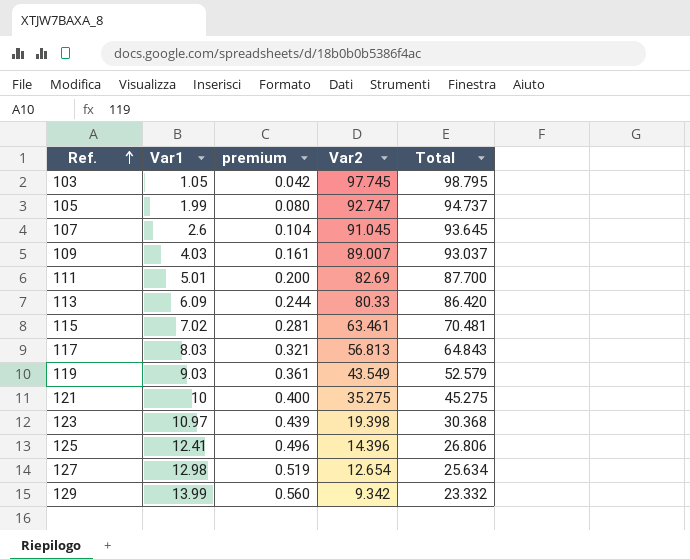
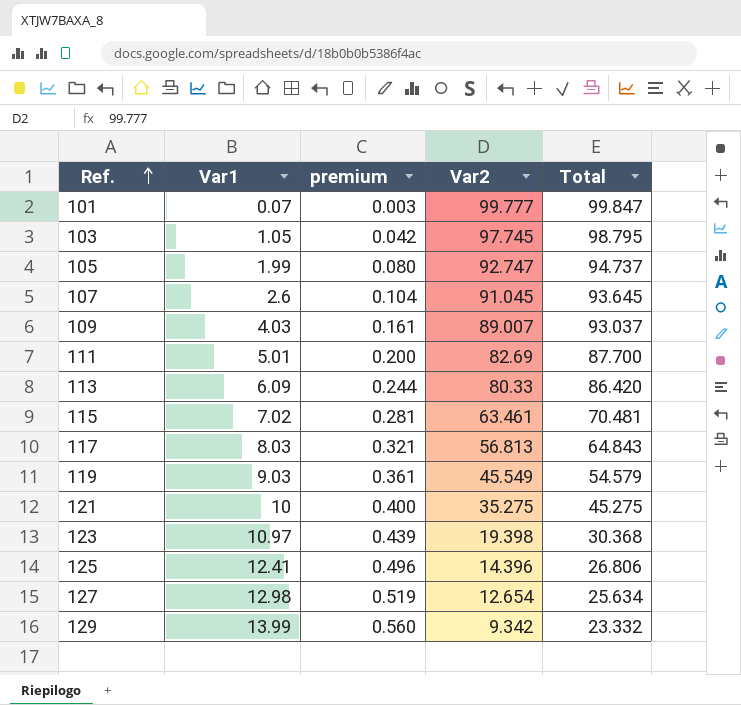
row 101: none -> 0.07 | 0.003 | 99.777 | 99.847
119 | Var2: 43.549 -> 45.549
119 | Total: 52.579 -> 54.579

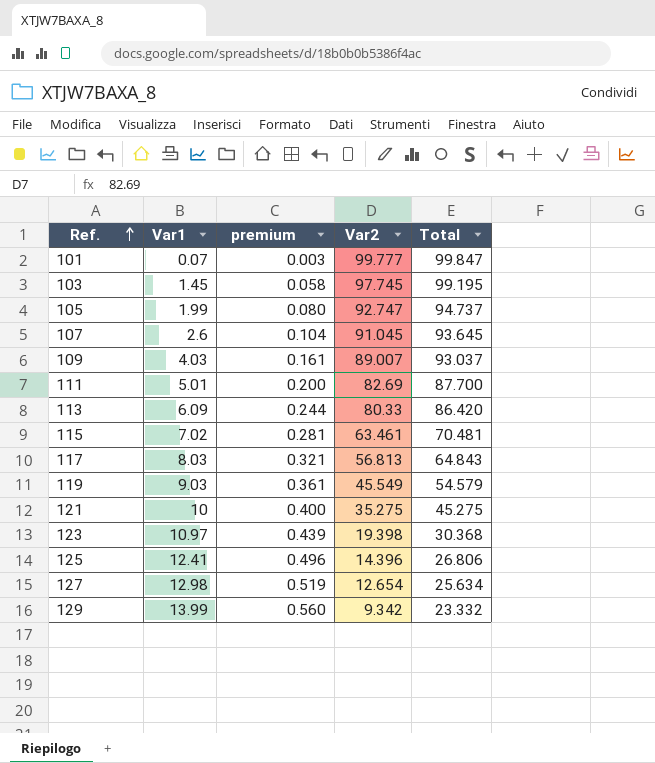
103 | Var1: 1.05 -> 1.45
103 | premium: 0.042 -> 0.058
103 | Total: 98.795 -> 99.195

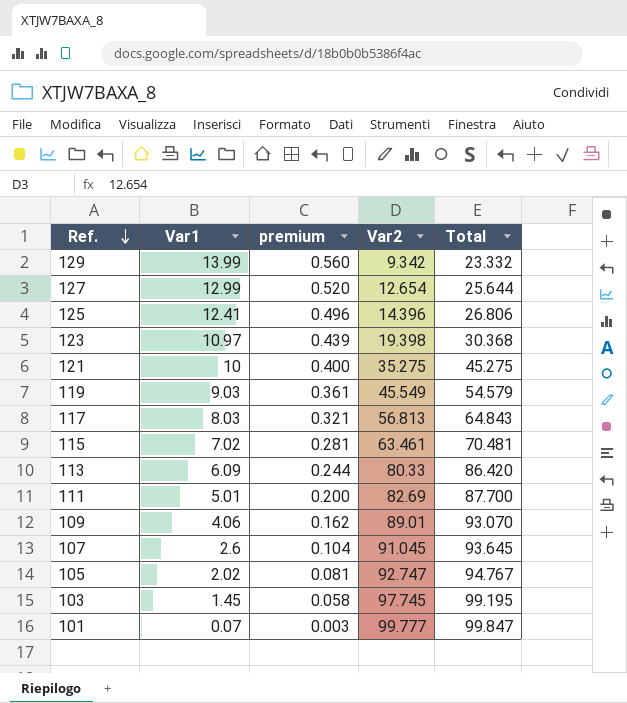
row order: Ref. ascending -> Ref. descending
127 | Var1: 12.98 -> 12.99
127 | premium: 0.519 -> 0.520
127 | Total: 25.634 -> 25.644
109 | Var1: 4.03 -> 4.06
109 | premium: 0.161 -> 0.162
109 | Var2: 89.007 -> 89.01
109 | Total: 93.037 -> 93.070
105 | Var1: 1.99 -> 2.02
105 | premium: 0.080 -> 0.081
105 | Total: 94.737 -> 94.767

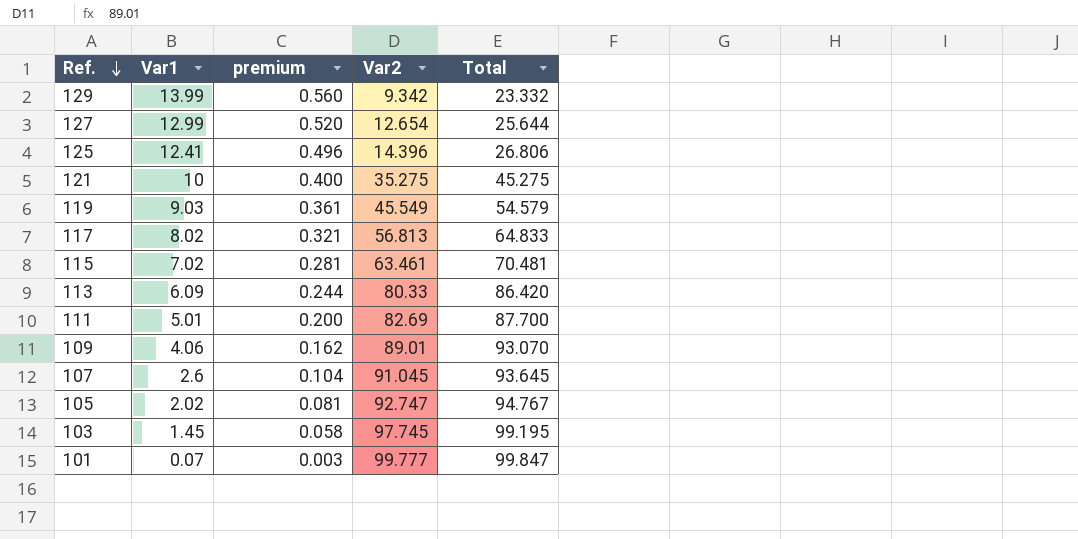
row 123: 10.97 | 0.439 | 19.398 | 30.368 -> none
117 | Var1: 8.03 -> 8.02
117 | Total: 64.843 -> 64.833

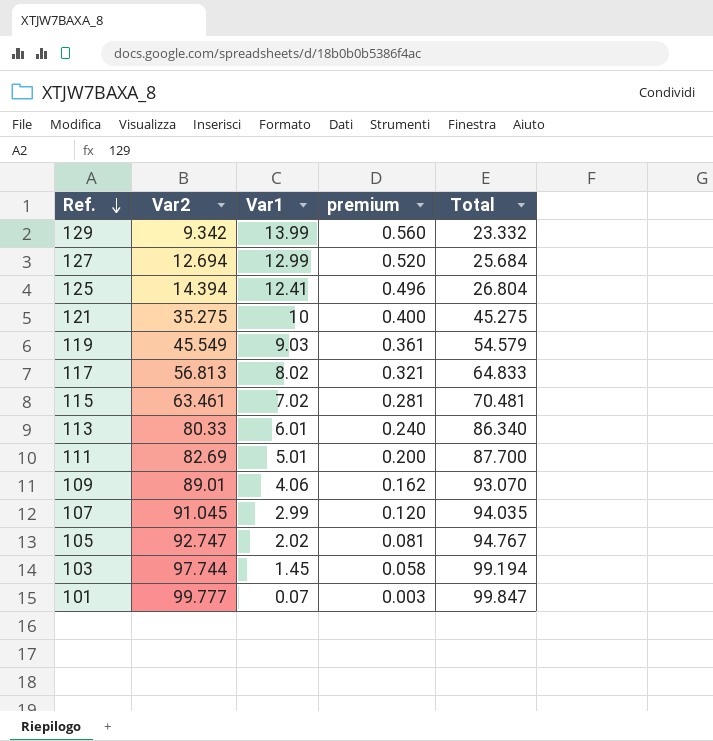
column Var2 | position: 4 -> 2
127 | Var2: 12.654 -> 12.694
127 | Total: 25.644 -> 25.684
125 | Var2: 14.396 -> 14.394
125 | Total: 26.806 -> 26.804
113 | Var1: 6.09 -> 6.01
113 | premium: 0.244 -> 0.240
113 | Total: 86.420 -> 86.340
107 | Var1: 2.6 -> 2.99
107 | premium: 0.104 -> 0.120
107 | Total: 93.645 -> 94.035
103 | Var2: 97.745 -> 97.744
103 | Total: 99.195 -> 99.194

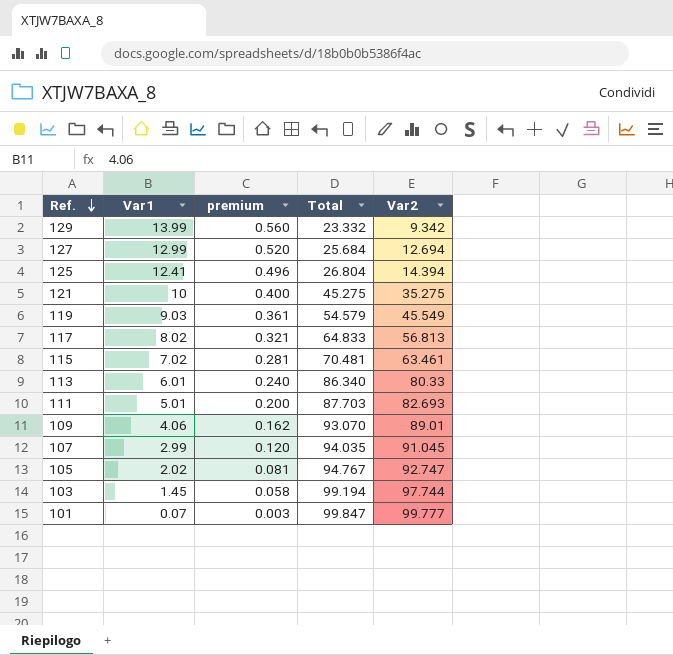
column Var2 | position: 2 -> 5
111 | Total: 87.700 -> 87.703
111 | Var2: 82.69 -> 82.693

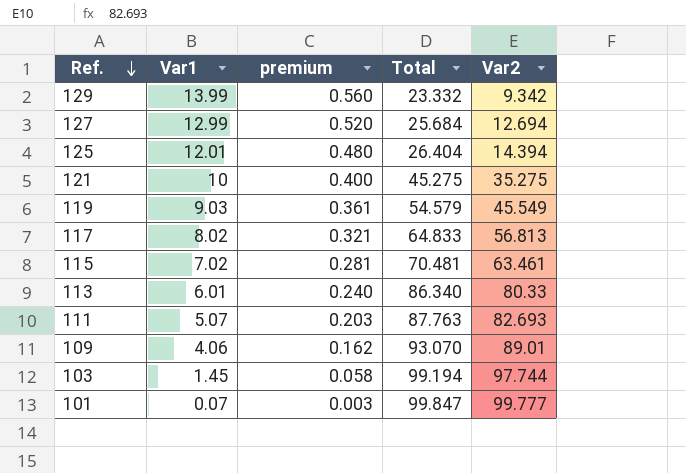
row 107: 2.99 | 0.120 | 94.035 | 91.045 -> none
row 105: 2.02 | 0.081 | 94.767 | 92.747 -> none
125 | Var1: 12.41 -> 12.01
125 | premium: 0.496 -> 0.480
125 | Total: 26.804 -> 26.404
111 | Var1: 5.01 -> 5.07
111 | premium: 0.200 -> 0.203
111 | Total: 87.703 -> 87.763

